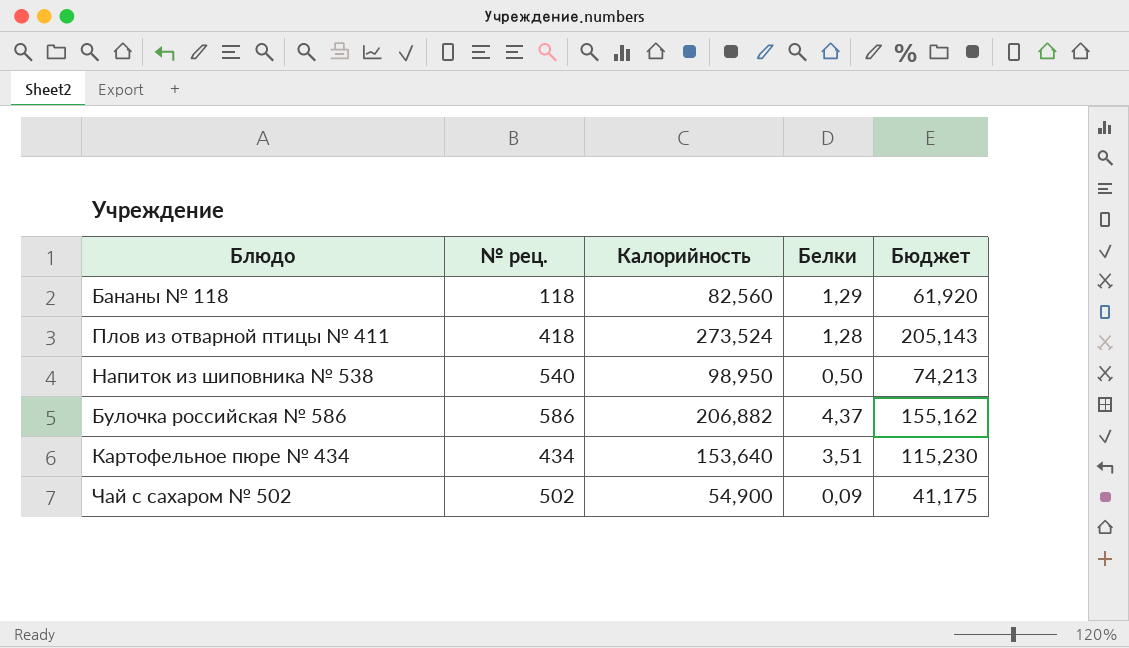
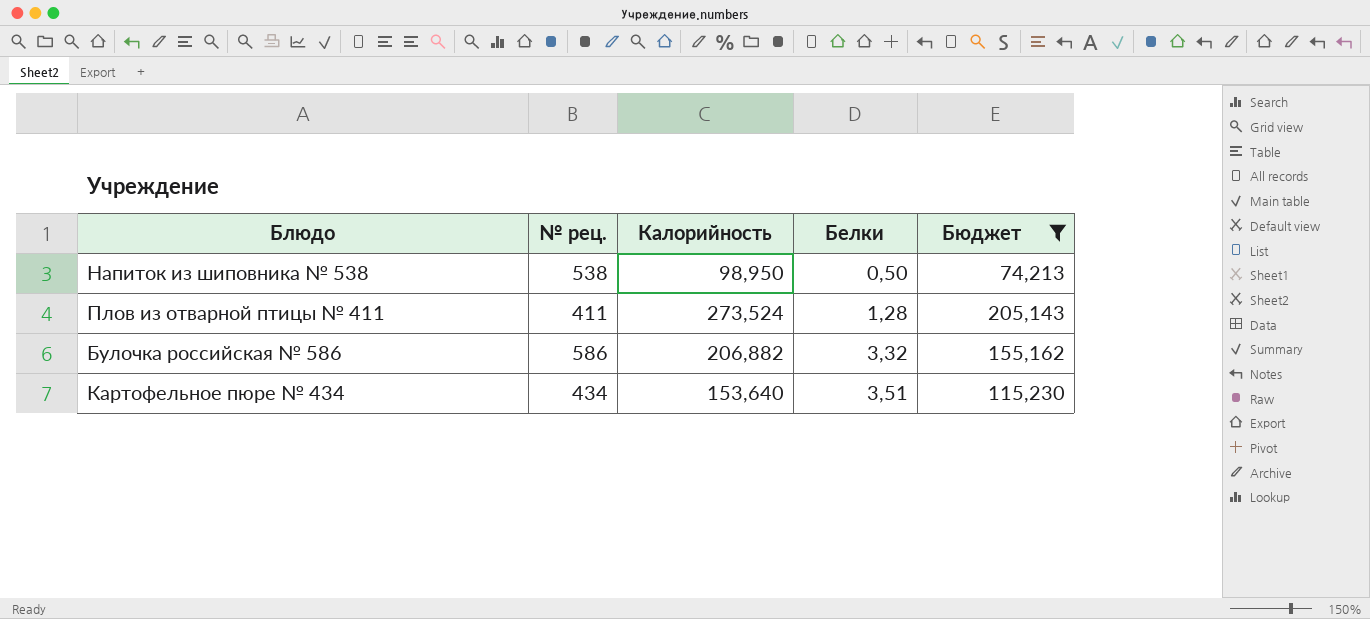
filter: none -> Бюджет >= 74,213
row order: none -> Белки ascending
Напиток из шиповника № 538 | № рец.: 540 -> 538
Плов из отварной птицы № 411 | № рец.: 418 -> 411
Булочка российская № 586 | Белки: 4,37 -> 3,32

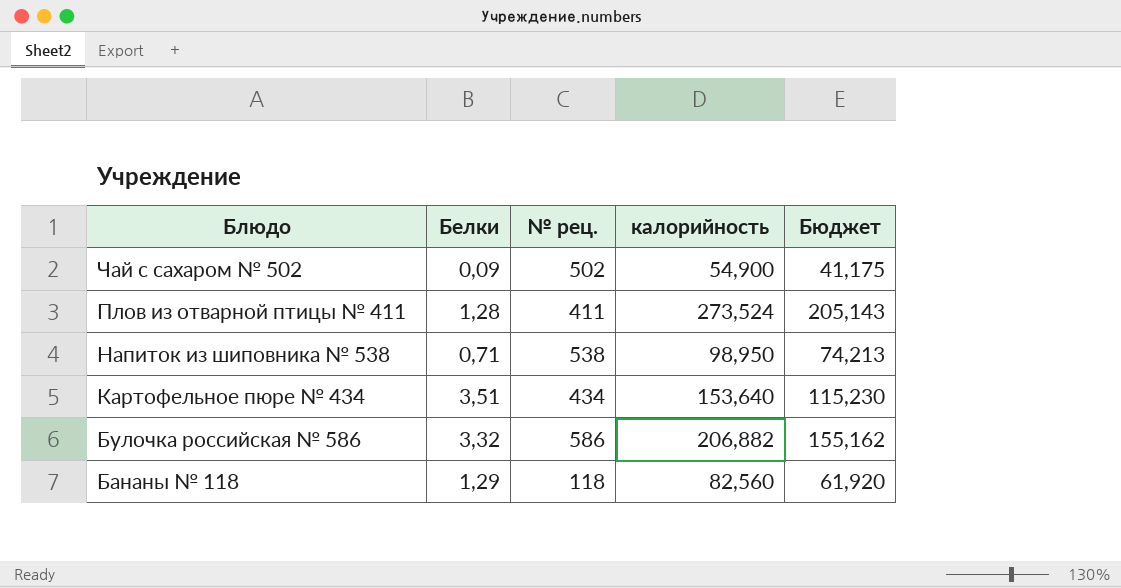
filter: Бюджет >= 74,213 -> none
row order: Белки ascending -> Блюдо descending
column Белки | position: 4 -> 2
column name: Калорийность -> калорийность
Напиток из шиповника № 538 | Белки: 0,50 -> 0,71

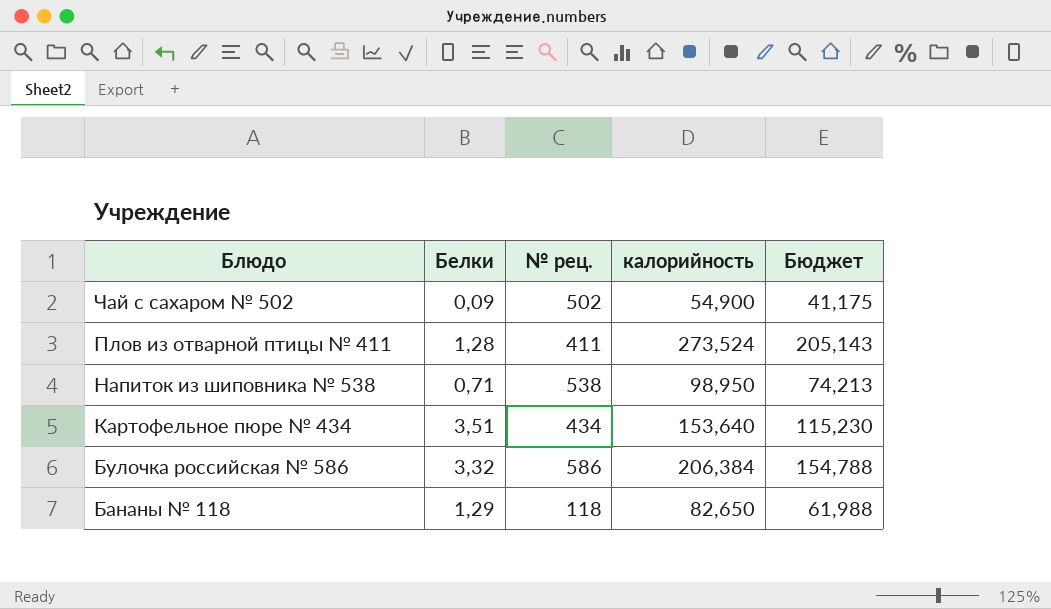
Булочка российская № 586 | калорийность: 206,882 -> 206,384
Булочка российская № 586 | Бюджет: 155,162 -> 154,788
Бананы № 118 | калорийность: 82,560 -> 82,650
Бананы № 118 | Бюджет: 61,920 -> 61,988

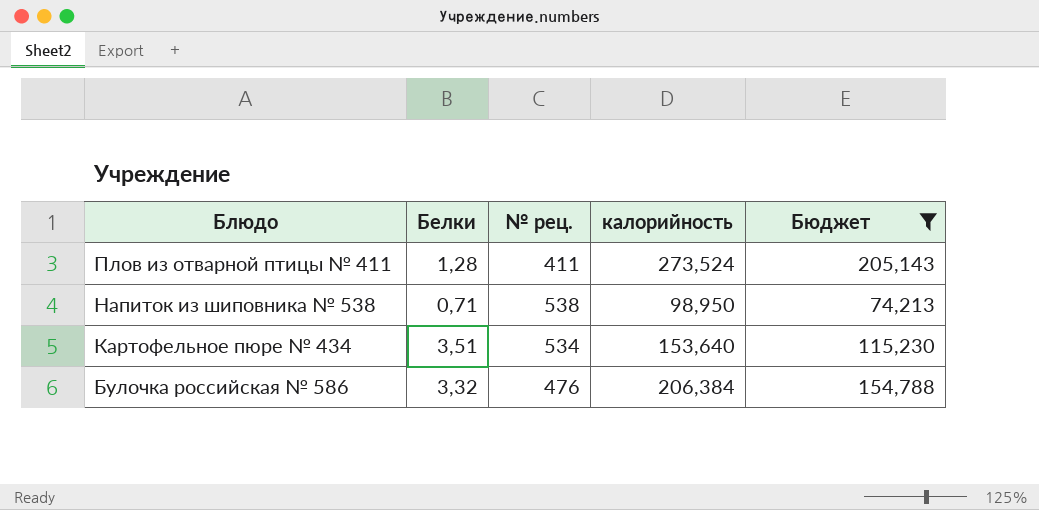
filter: none -> Бюджет >= 74,213
Картофельное пюре № 434 | № рец.: 434 -> 534
Булочка российская № 586 | № рец.: 586 -> 476

